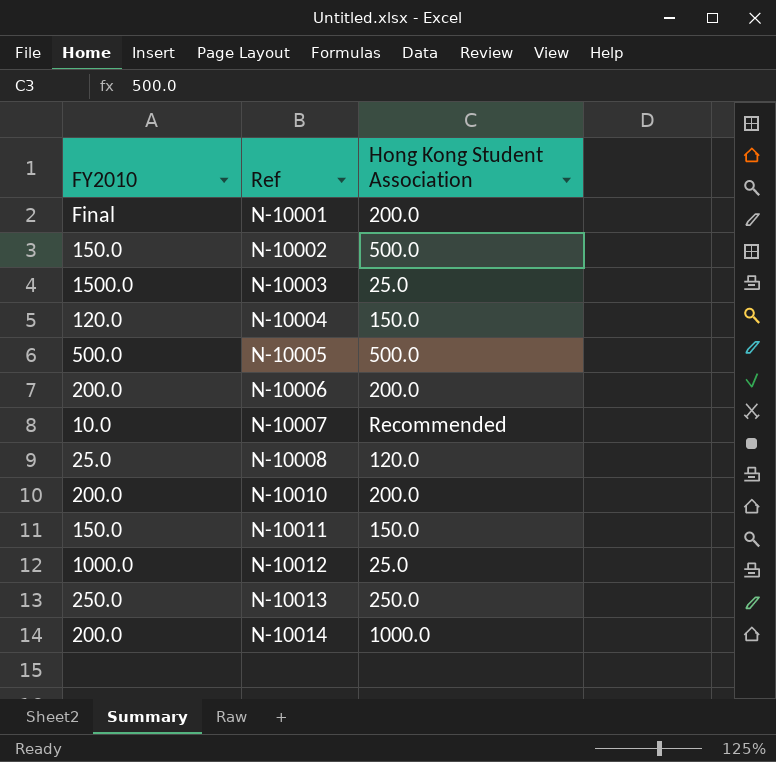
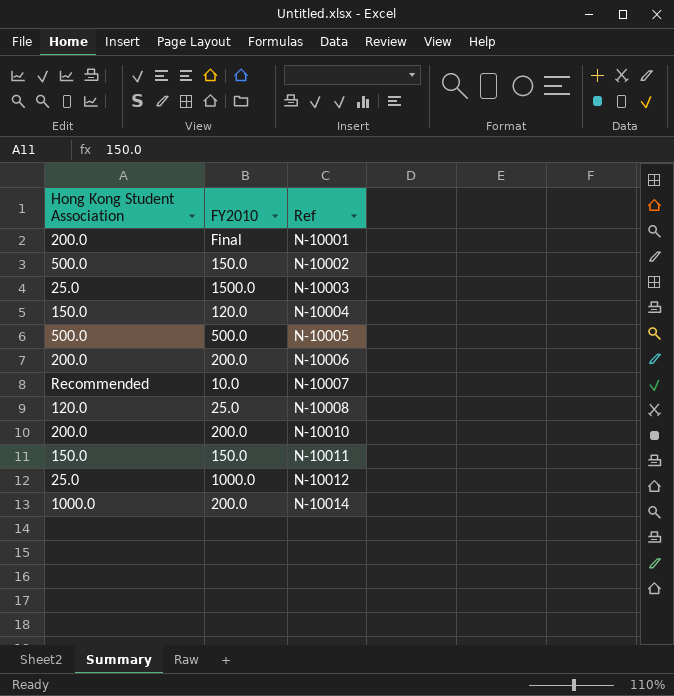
column Hong Kong Student Association | position: 3 -> 1
row N-10013: 250.0 | 250.0 -> none

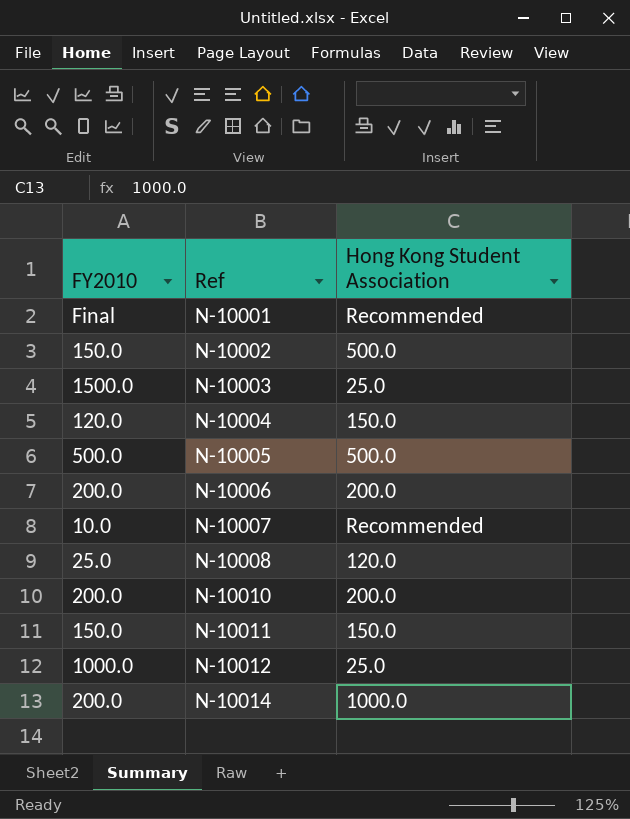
column Hong Kong Student Association | position: 1 -> 3
N-10001 | Hong Kong Student Association: 200.0 -> Recommended

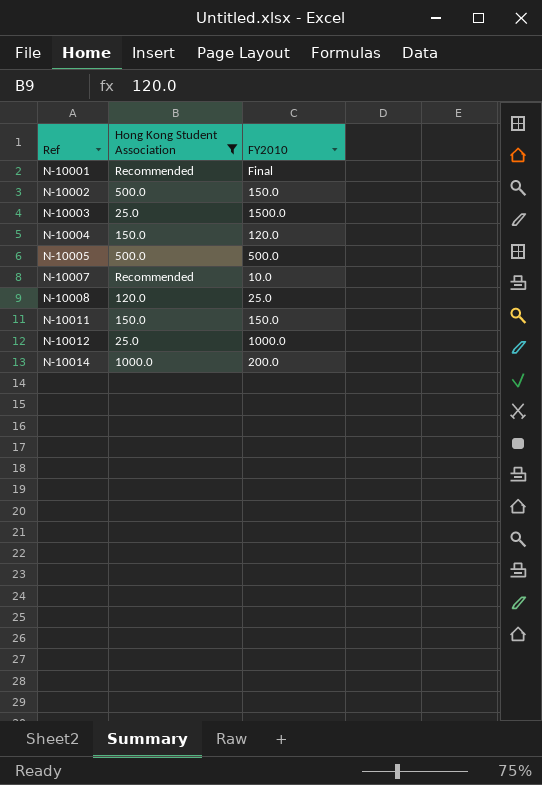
filter: none -> Hong Kong Student Association != 200.0
column FY2010 | position: 1 -> 3

